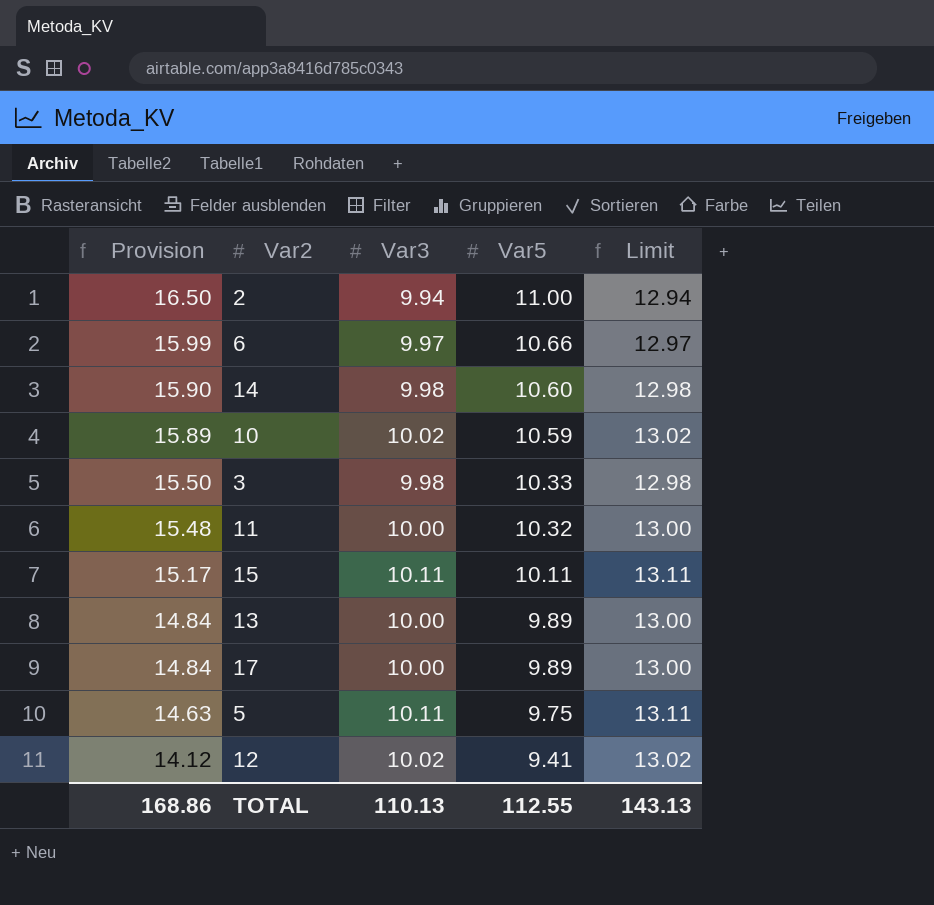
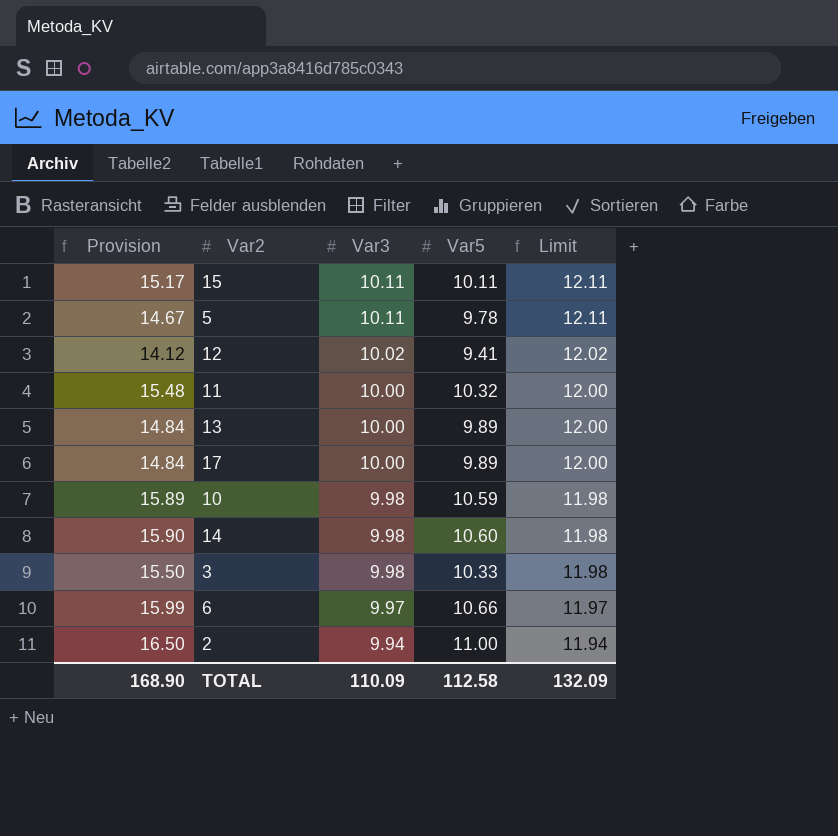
row order: Provision descending -> Var3 descending
column Limit | formula: [Var3] + 3 -> [Var3] + 2
5 | Provision: 14.63 -> 14.67
5 | Var5: 9.75 -> 9.78
10 | Var3: 10.02 -> 9.98
TOTAL | Provision: 168.86 -> 168.90
TOTAL | Var3: 110.13 -> 110.09
TOTAL | Var5: 112.55 -> 112.58
TOTAL | Limit: 143.13 -> 132.09

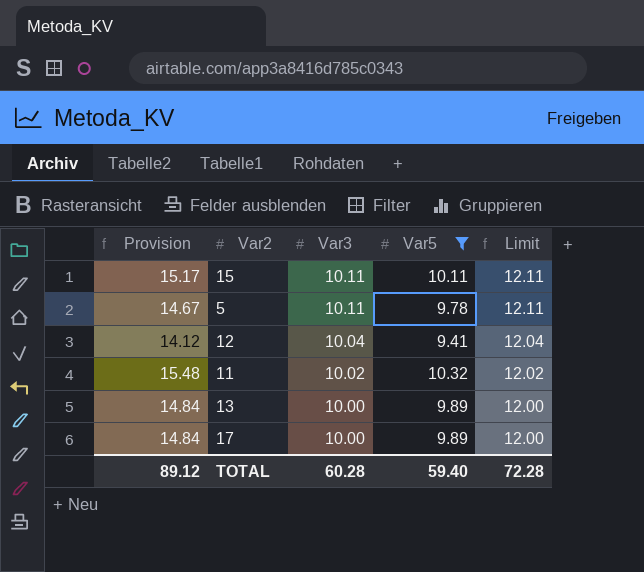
filter: none -> Var5 <= 10.32
12 | Var3: 10.02 -> 10.04
12 | Limit: 12.02 -> 12.04
11 | Var3: 10.00 -> 10.02
11 | Limit: 12.00 -> 12.02
TOTAL | Provision: 168.90 -> 89.12
TOTAL | Var3: 110.09 -> 60.28
TOTAL | Var5: 112.58 -> 59.40
TOTAL | Limit: 132.09 -> 72.28

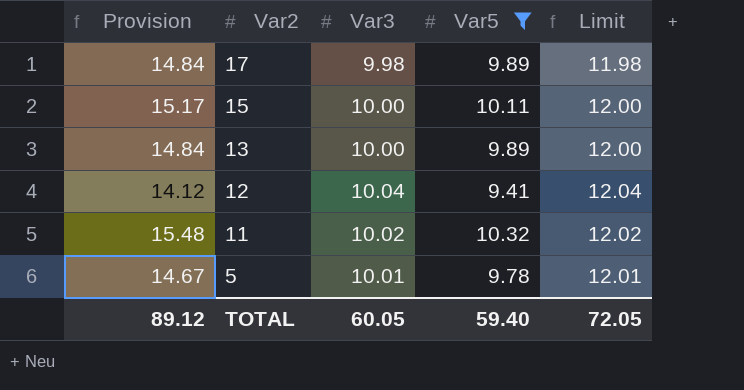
row order: Var3 descending -> Var2 descending
17 | Var3: 10.00 -> 9.98
17 | Limit: 12.00 -> 11.98
15 | Var3: 10.11 -> 10.00
15 | Limit: 12.11 -> 12.00
5 | Var3: 10.11 -> 10.01
5 | Limit: 12.11 -> 12.01
TOTAL | Var3: 60.28 -> 60.05
TOTAL | Limit: 72.28 -> 72.05

